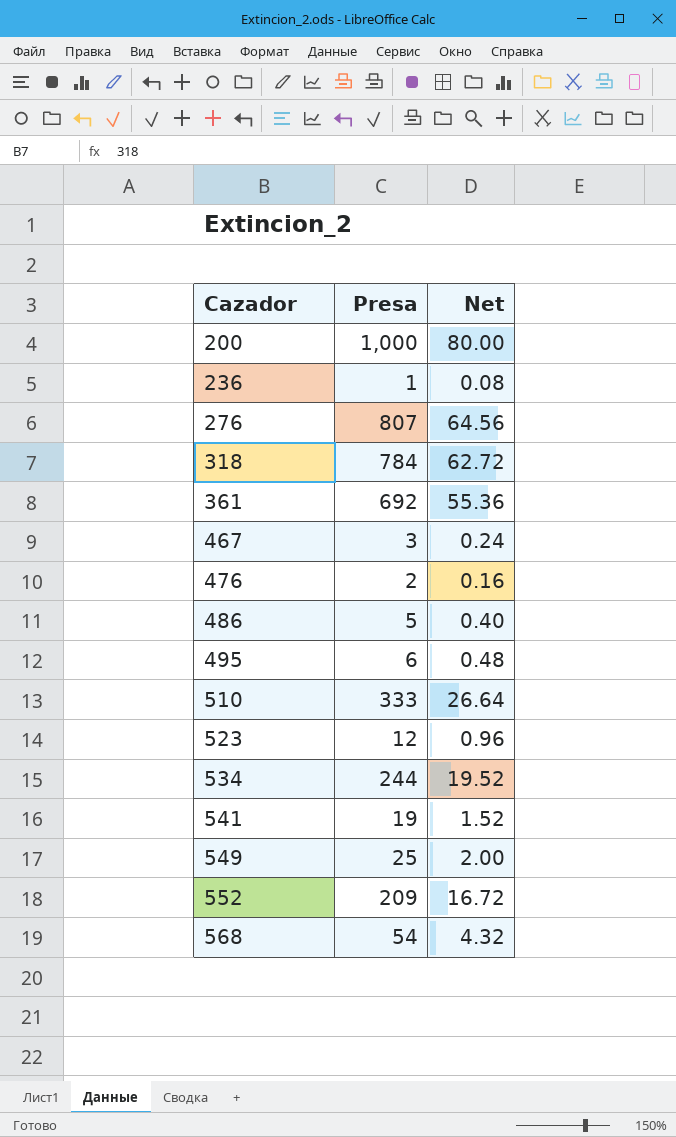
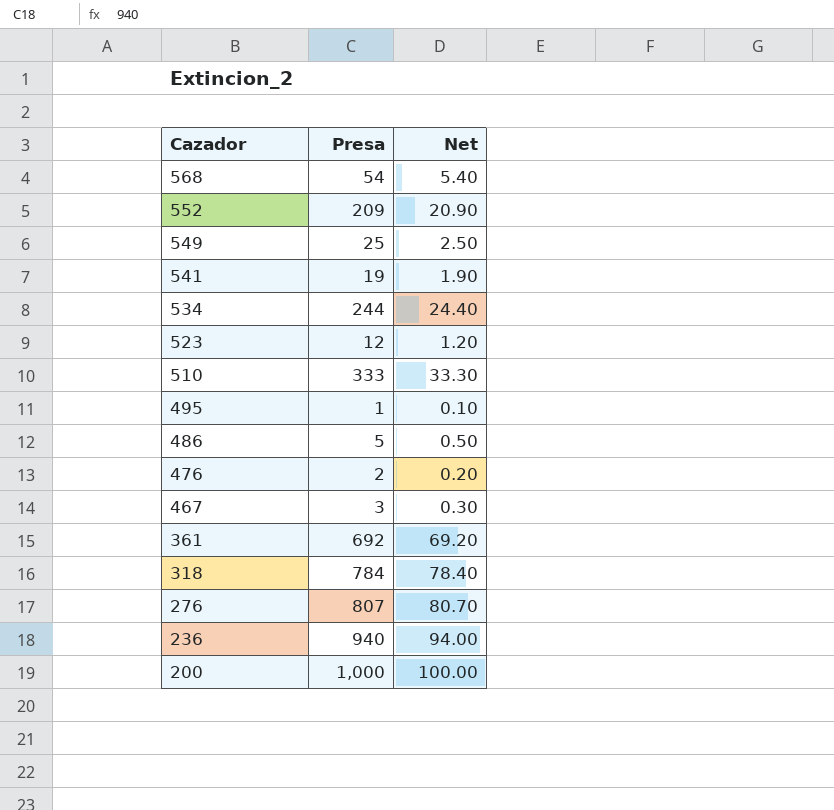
row order: Cazador ascending -> Cazador descending
column Net | formula: [Presa] * 0.08 -> [Presa] * 0.1
495 | Presa: 6 -> 1
236 | Presa: 1 -> 940

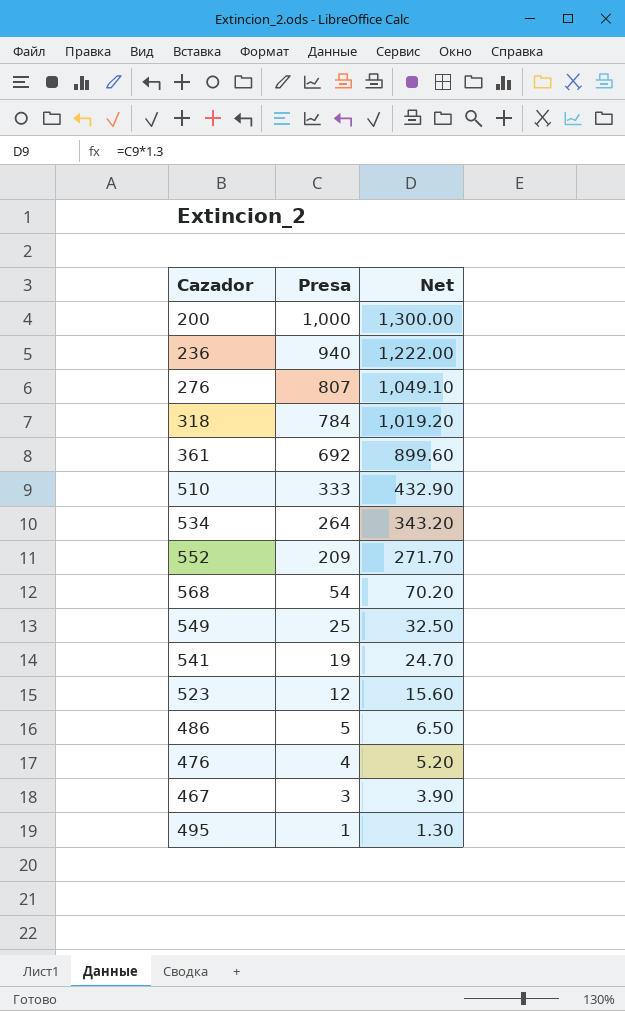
row order: Cazador descending -> Presa descending
column Net | formula: [Presa] * 0.1 -> [Presa] * 1.3
534 | Presa: 244 -> 264
476 | Presa: 2 -> 4

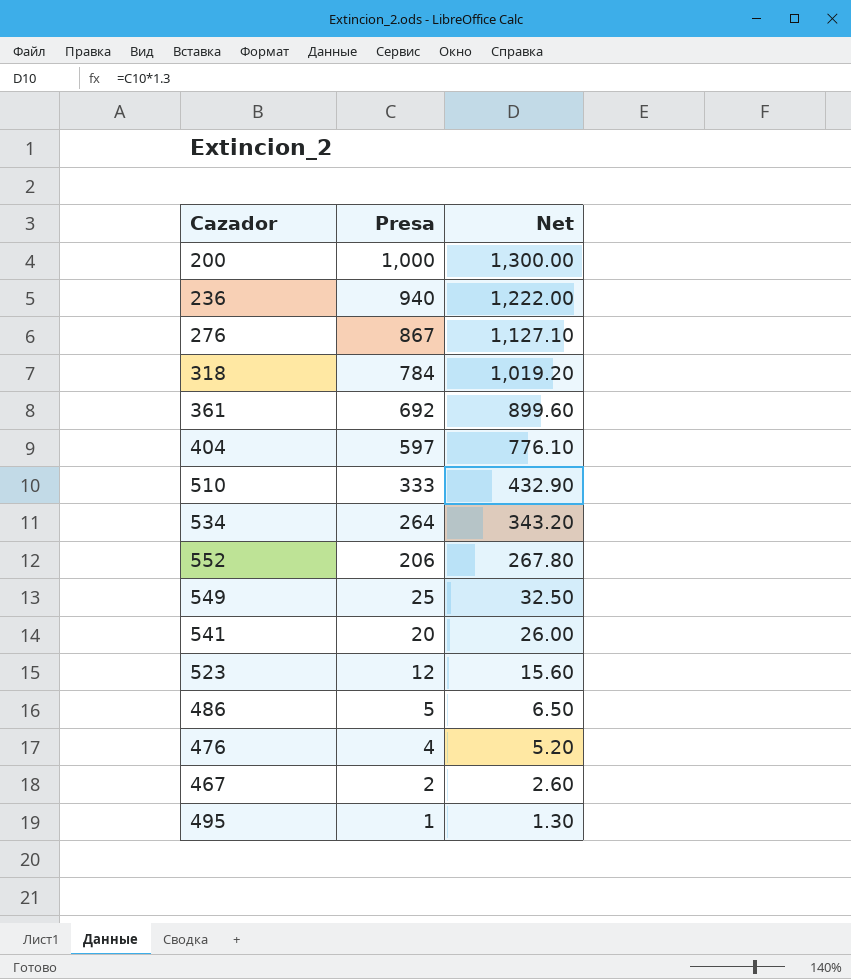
row 568: 54 | 70.20 -> none
276 | Presa: 807 -> 867
276 | Net: 1,049.10 -> 1,127.10
row 404: none -> 597 | 776.10
552 | Presa: 209 -> 206
552 | Net: 271.70 -> 267.80
541 | Presa: 19 -> 20
541 | Net: 24.70 -> 26.00
467 | Presa: 3 -> 2
467 | Net: 3.90 -> 2.60

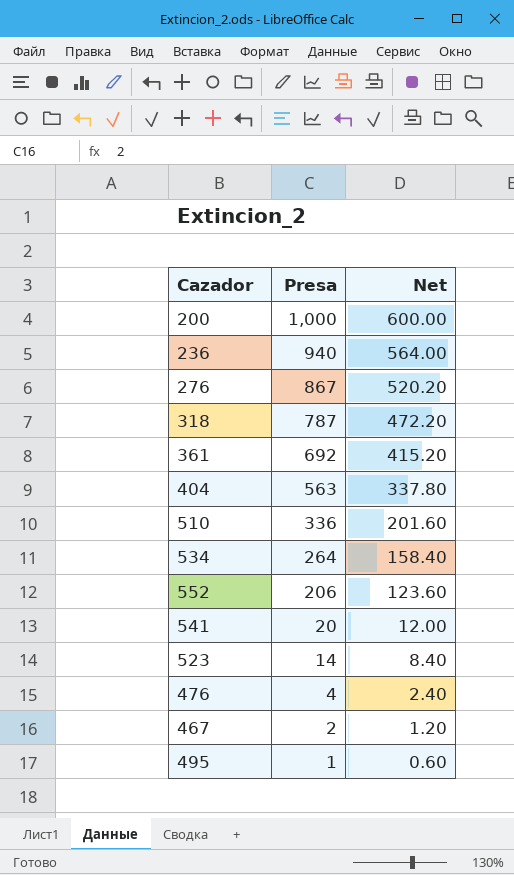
column Net | formula: [Presa] * 1.3 -> [Presa] * 0.6
row 549: 25 | 32.50 -> none
row 486: 5 | 6.50 -> none
318 | Presa: 784 -> 787
404 | Presa: 597 -> 563
510 | Presa: 333 -> 336
523 | Presa: 12 -> 14

